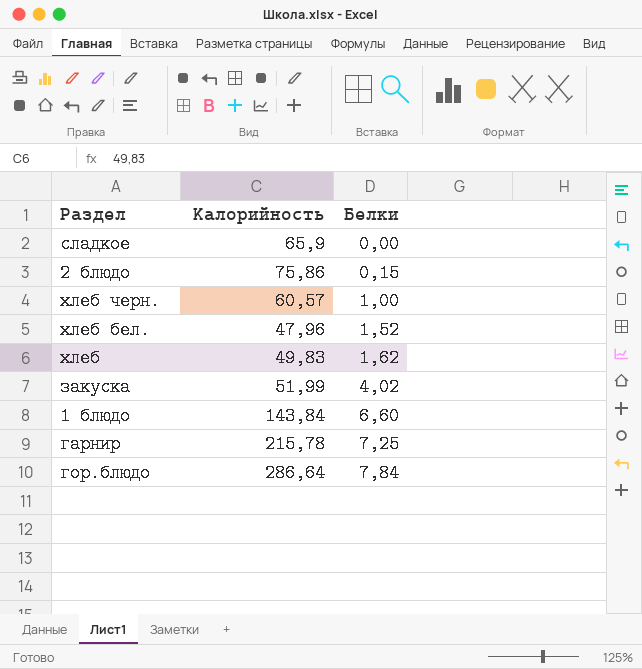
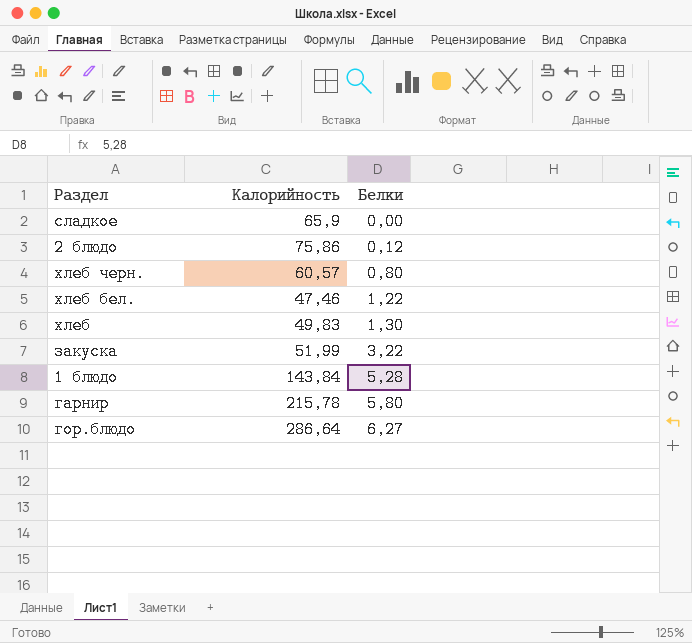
2 блюдо | Белки: 0,15 -> 0,12
хлеб черн. | Белки: 1,00 -> 0,80
хлеб бел. | Калорийность: 47,96 -> 47,46
хлеб бел. | Белки: 1,52 -> 1,22
хлеб | Белки: 1,62 -> 1,30
закуска | Белки: 4,02 -> 3,22
1 блюдо | Белки: 6,60 -> 5,28
гарнир | Белки: 7,25 -> 5,80
гор.блюдо | Белки: 7,84 -> 6,27

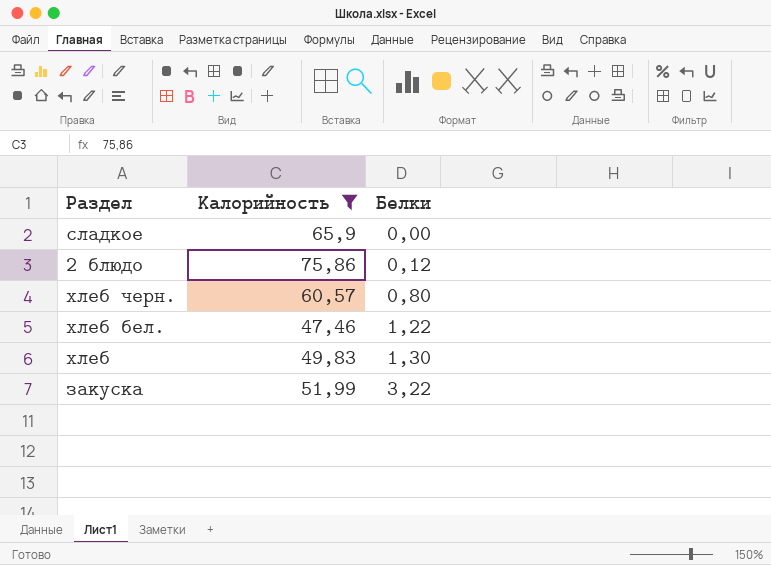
filter: none -> Калорийность <= 75,86

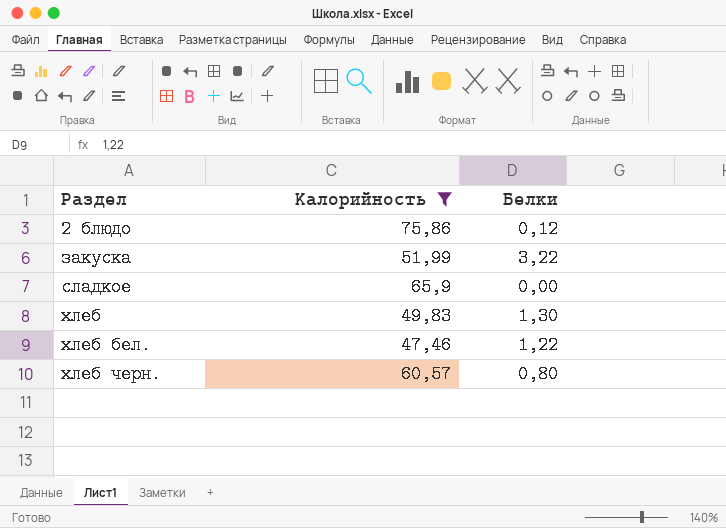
row order: Белки ascending -> Раздел ascending

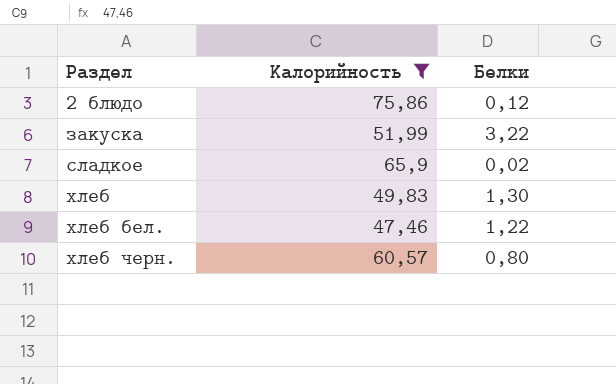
сладкое | Белки: 0,00 -> 0,02

